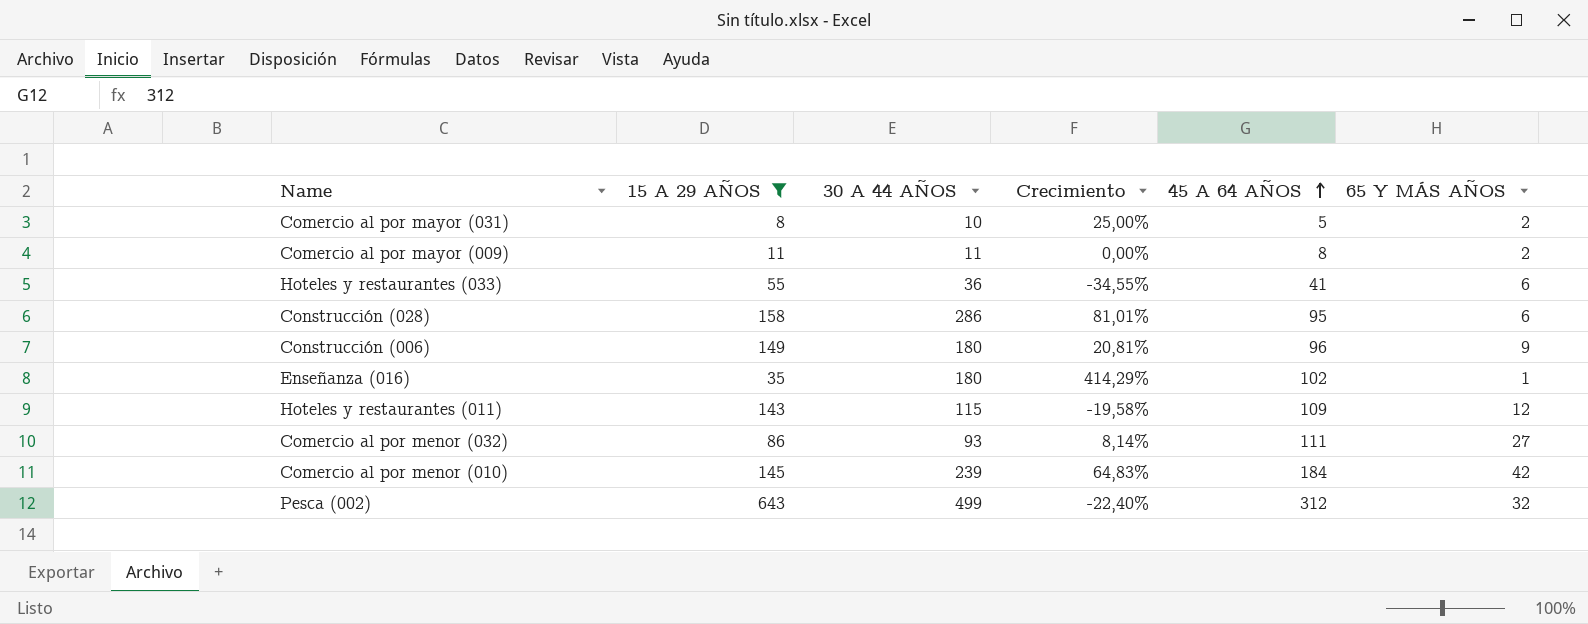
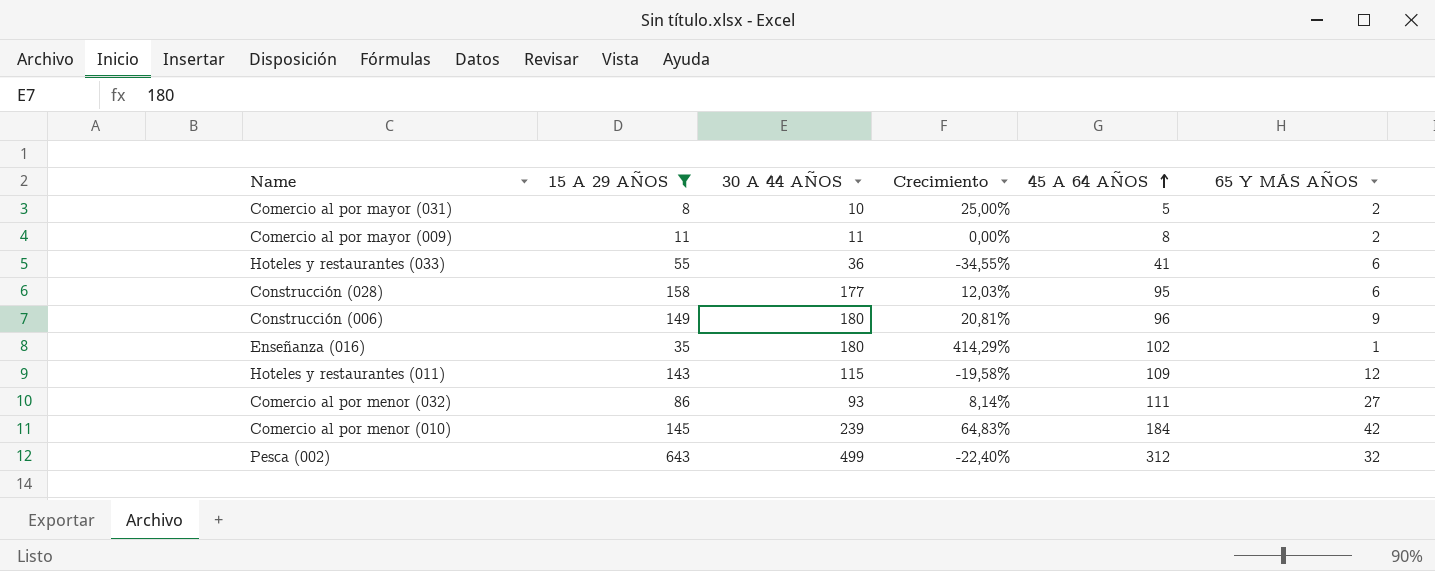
Construcción (028) | 30 A 44 AÑOS: 286 -> 177
Construcción (028) | Crecimiento: 81,01% -> 12,03%

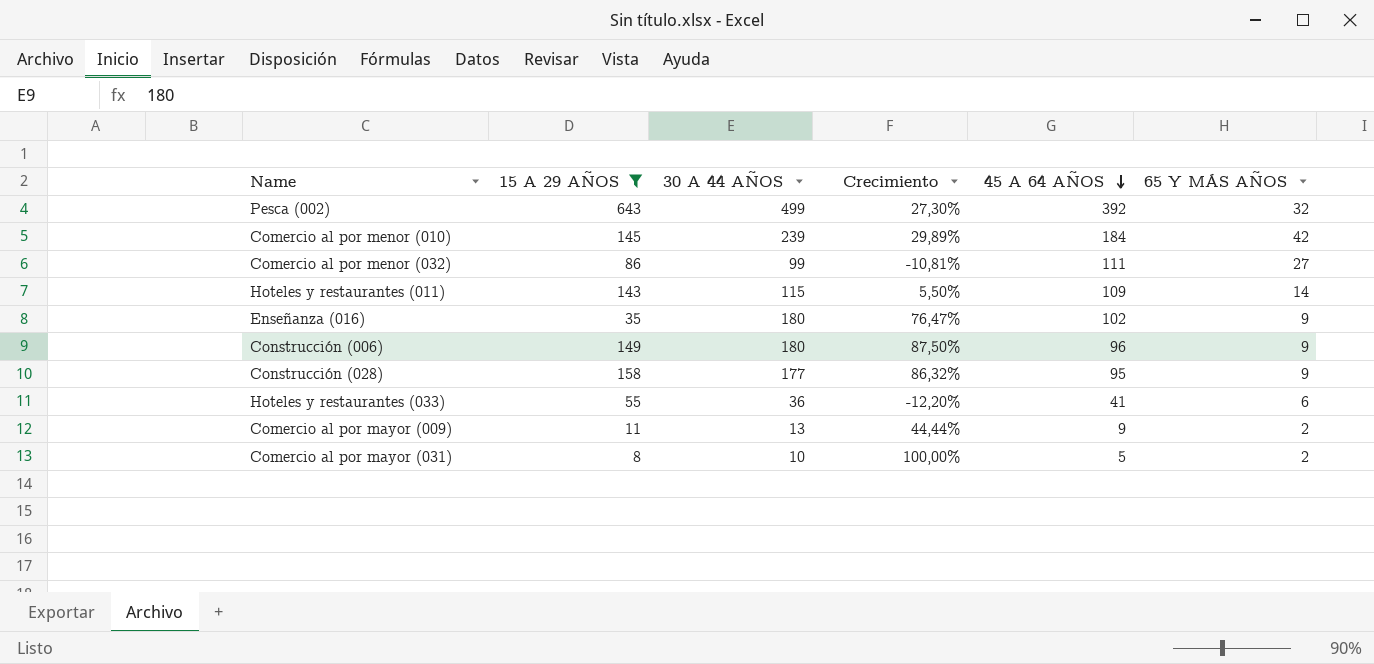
row order: 45 A 64 AÑOS ascending -> 45 A 64 AÑOS descending
column Crecimiento | formula: ([30 A 44 AÑOS] - [15 A 29 AÑOS]) / [15 A 29 AÑOS] -> ([30 A 44 AÑOS] - [45 A 64 AÑOS]) / [45 A 64 AÑOS]
Pesca (002) | 45 A 64 AÑOS: 312 -> 392
Comercio al por menor (032) | 30 A 44 AÑOS: 93 -> 99
Hoteles y restaurantes (011) | 65 Y MÁS AÑOS: 12 -> 14
Enseñanza (016) | 65 Y MÁS AÑOS: 1 -> 9
Construcción (028) | 65 Y MÁS AÑOS: 6 -> 9
Comercio al por mayor (009) | 30 A 44 AÑOS: 11 -> 13
Comercio al por mayor (009) | 45 A 64 AÑOS: 8 -> 9

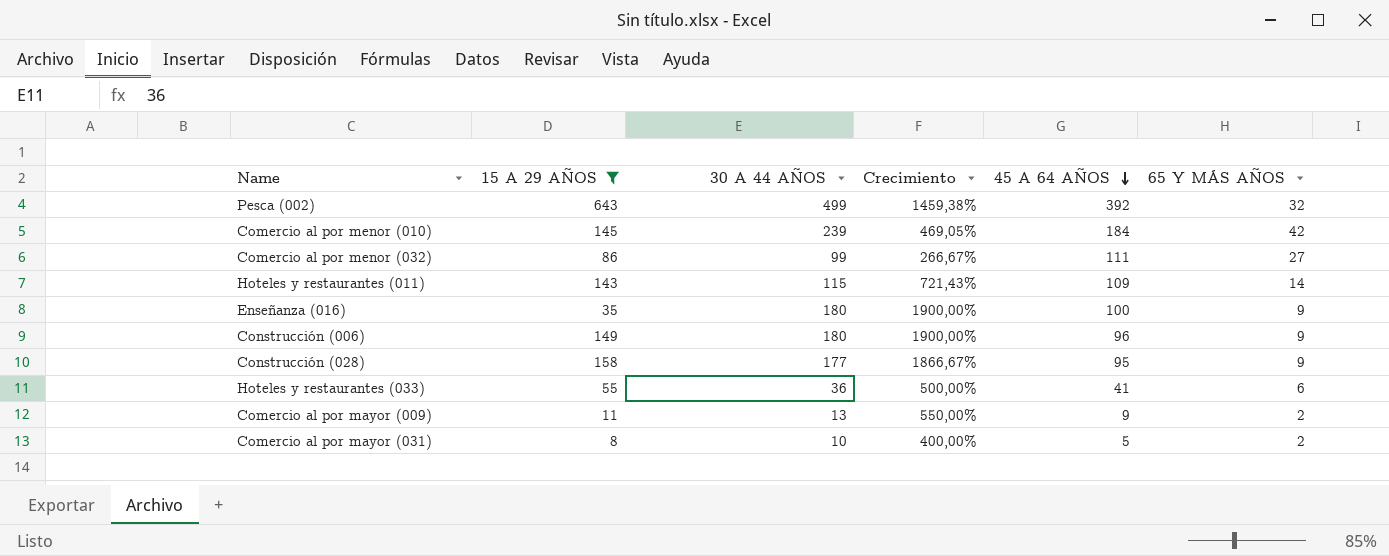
column Crecimiento | formula: ([30 A 44 AÑOS] - [45 A 64 AÑOS]) / [45 A 64 AÑOS] -> ([30 A 44 AÑOS] - [65 Y MÁS AÑOS]) / [65 Y MÁS AÑOS]
Enseñanza (016) | 45 A 64 AÑOS: 102 -> 100

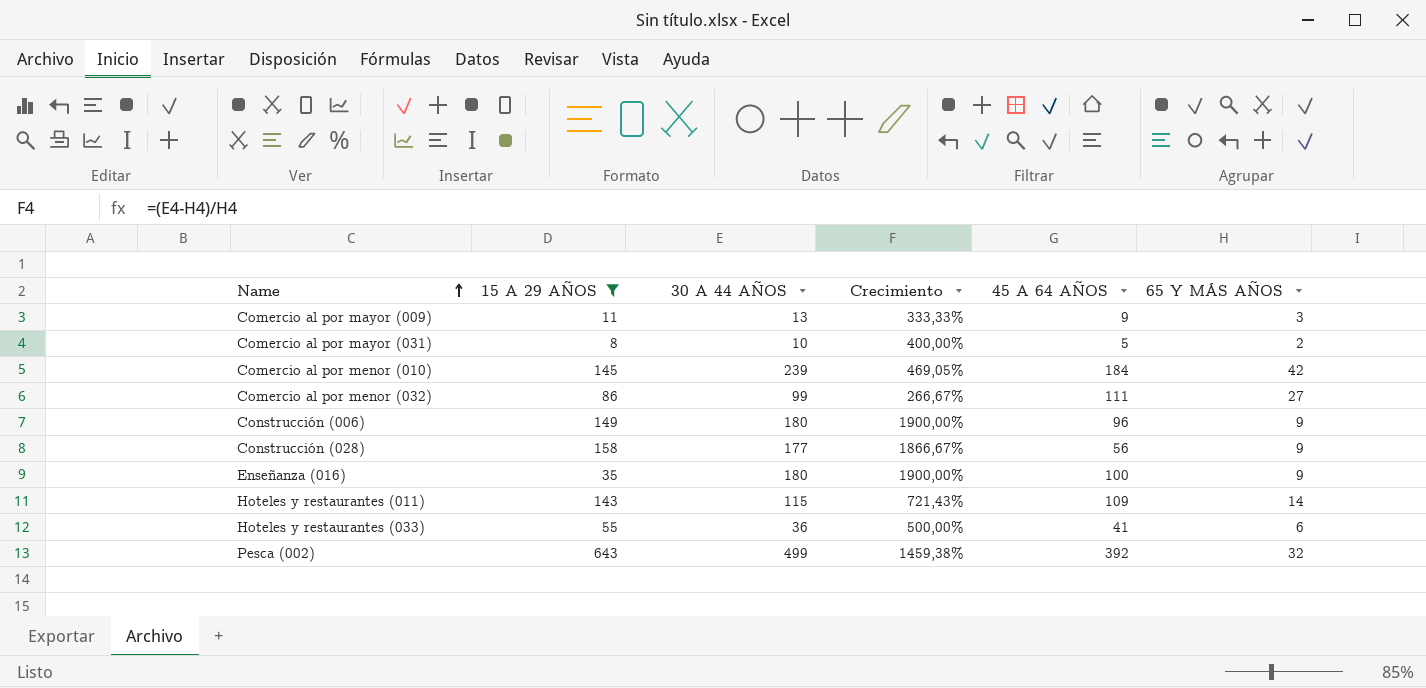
row order: 45 A 64 AÑOS descending -> Name ascending
Comercio al por mayor (009) | Crecimiento: 550,00% -> 333,33%
Comercio al por mayor (009) | 65 Y MÁS AÑOS: 2 -> 3
Construcción (028) | 45 A 64 AÑOS: 95 -> 56

